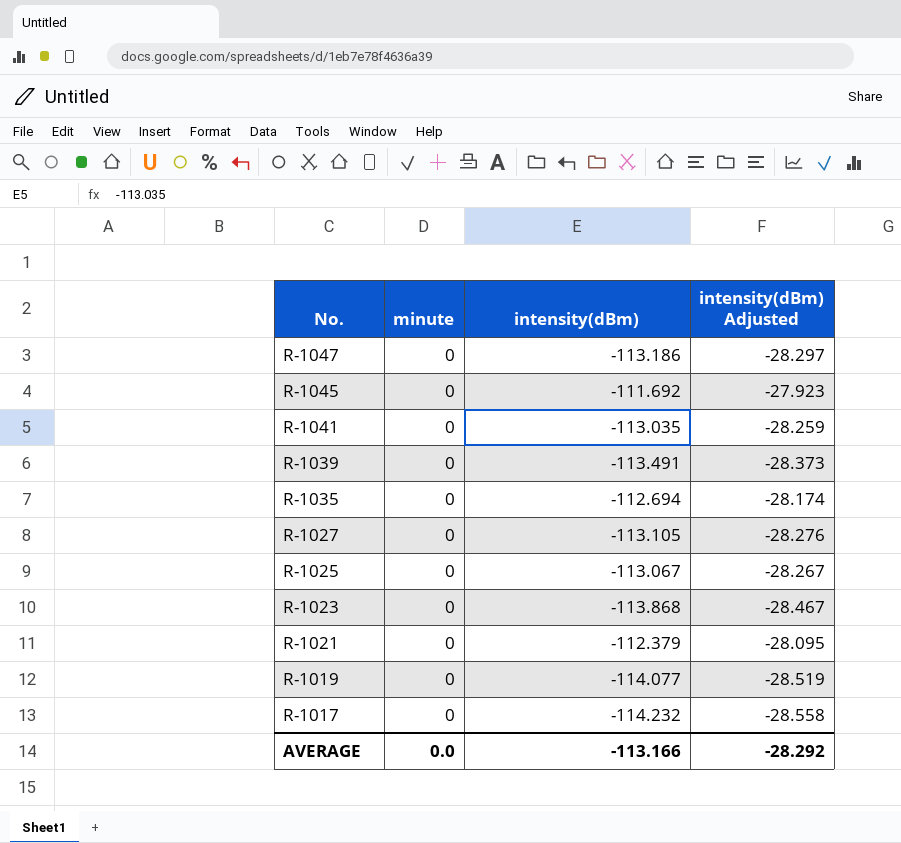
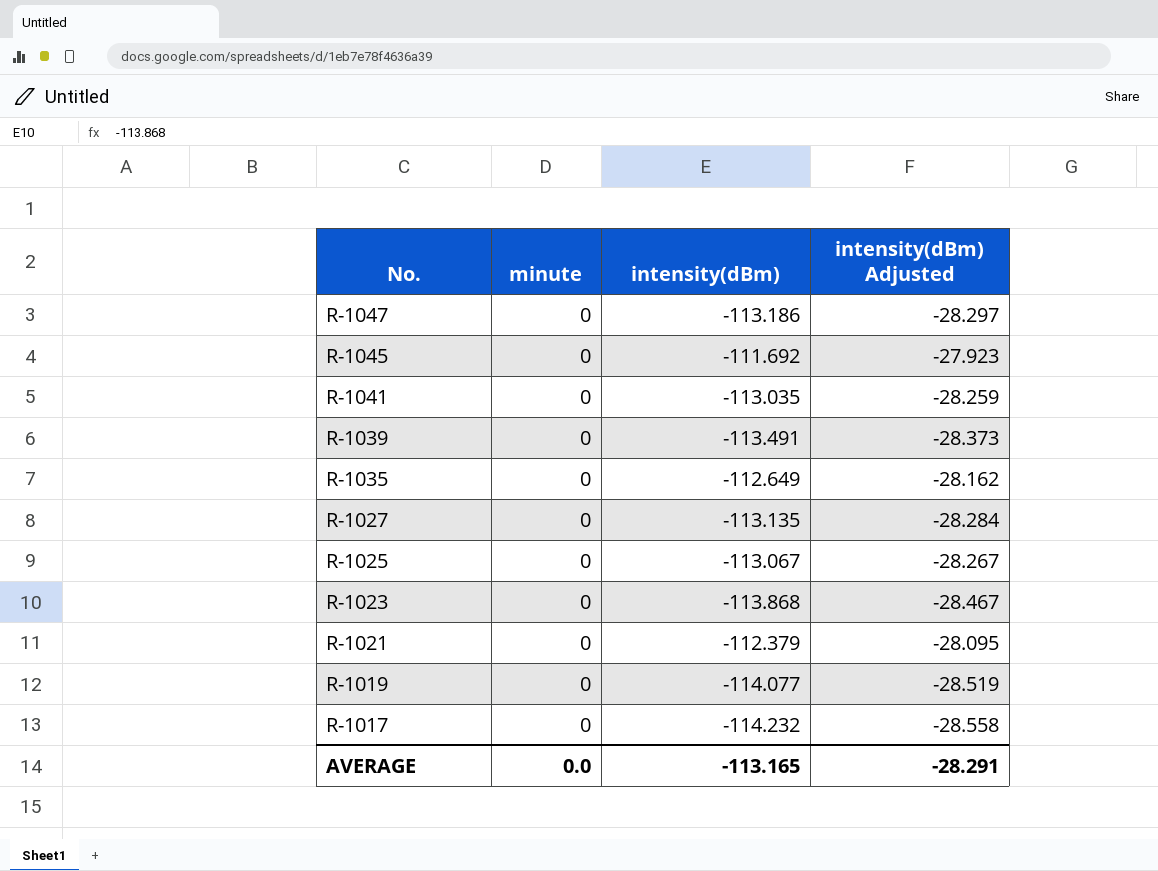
R-1035 | intensity(dBm): -112.694 -> -112.649
R-1035 | intensity(dBm) Adjusted: -28.174 -> -28.162
R-1027 | intensity(dBm): -113.105 -> -113.135
R-1027 | intensity(dBm) Adjusted: -28.276 -> -28.284
AVERAGE | intensity(dBm): -113.166 -> -113.165
AVERAGE | intensity(dBm) Adjusted: -28.292 -> -28.291

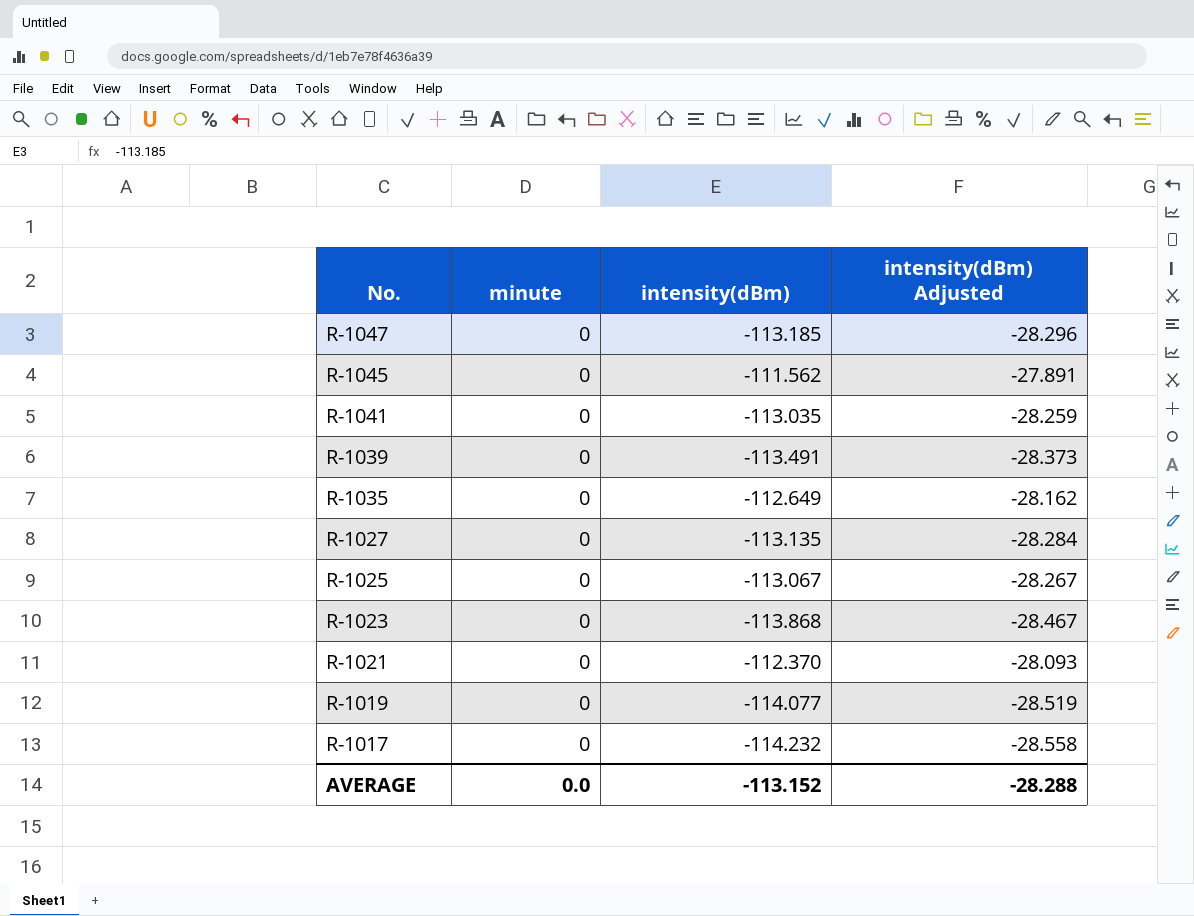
R-1047 | intensity(dBm): -113.186 -> -113.185
R-1047 | intensity(dBm) Adjusted: -28.297 -> -28.296
R-1045 | intensity(dBm): -111.692 -> -111.562
R-1045 | intensity(dBm) Adjusted: -27.923 -> -27.891
R-1021 | intensity(dBm): -112.379 -> -112.370
R-1021 | intensity(dBm) Adjusted: -28.095 -> -28.093
AVERAGE | intensity(dBm): -113.165 -> -113.152
AVERAGE | intensity(dBm) Adjusted: -28.291 -> -28.288

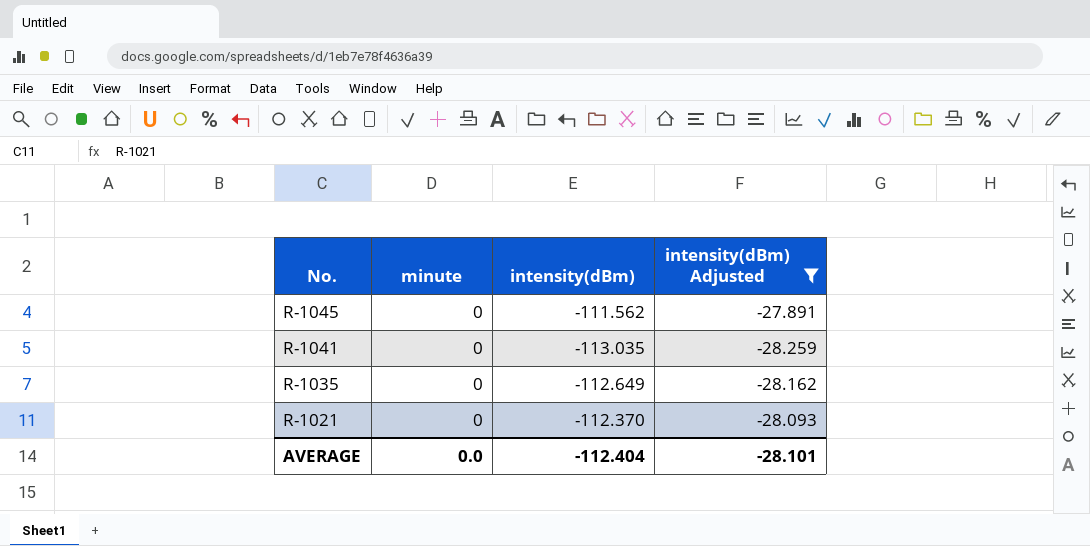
filter: none -> intensity(dBm) Adjusted >= -28.259
AVERAGE | intensity(dBm): -113.152 -> -112.404
AVERAGE | intensity(dBm) Adjusted: -28.288 -> -28.101

